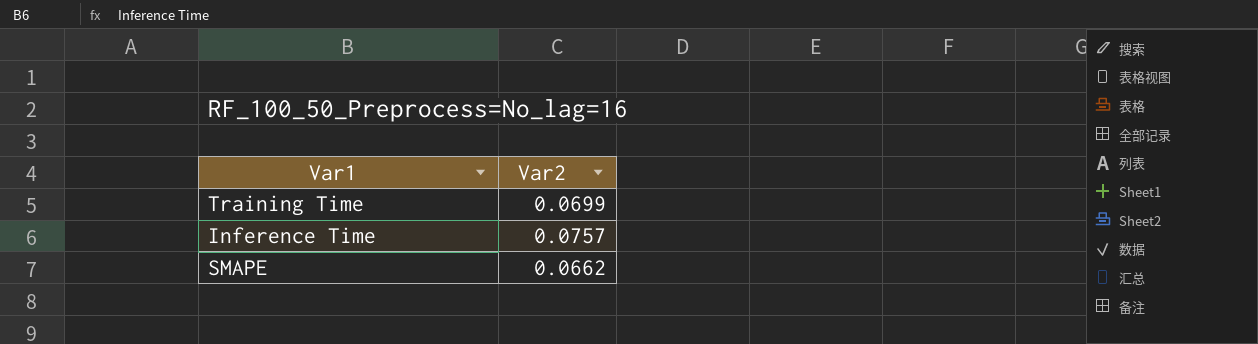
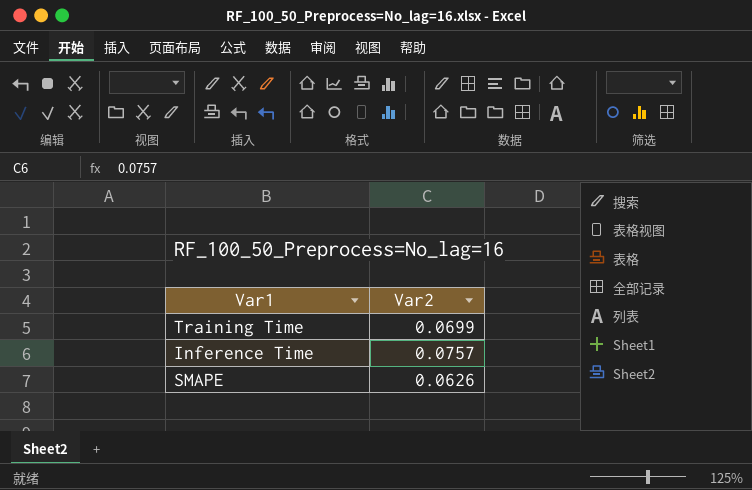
SMAPE | Var2: 0.0662 -> 0.0626

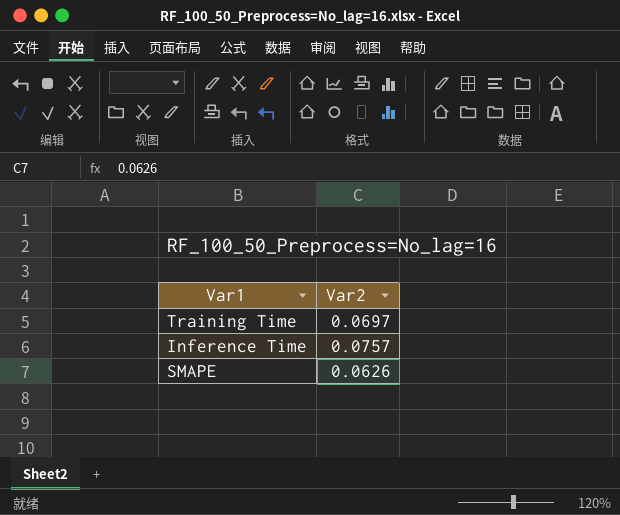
Training Time | Var2: 0.0699 -> 0.0697

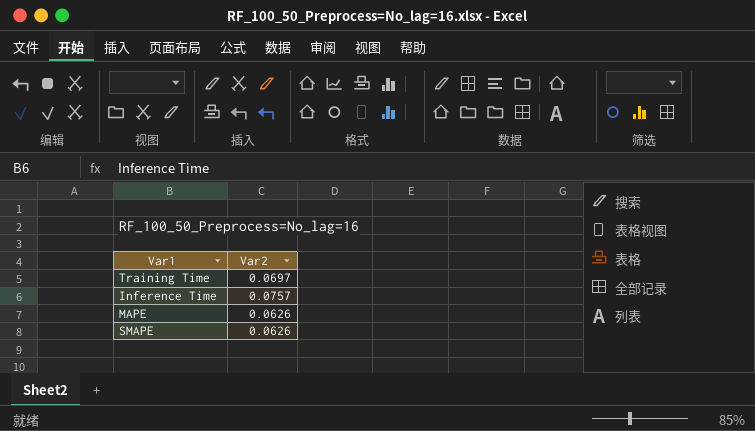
row MAPE: none -> 0.0626

